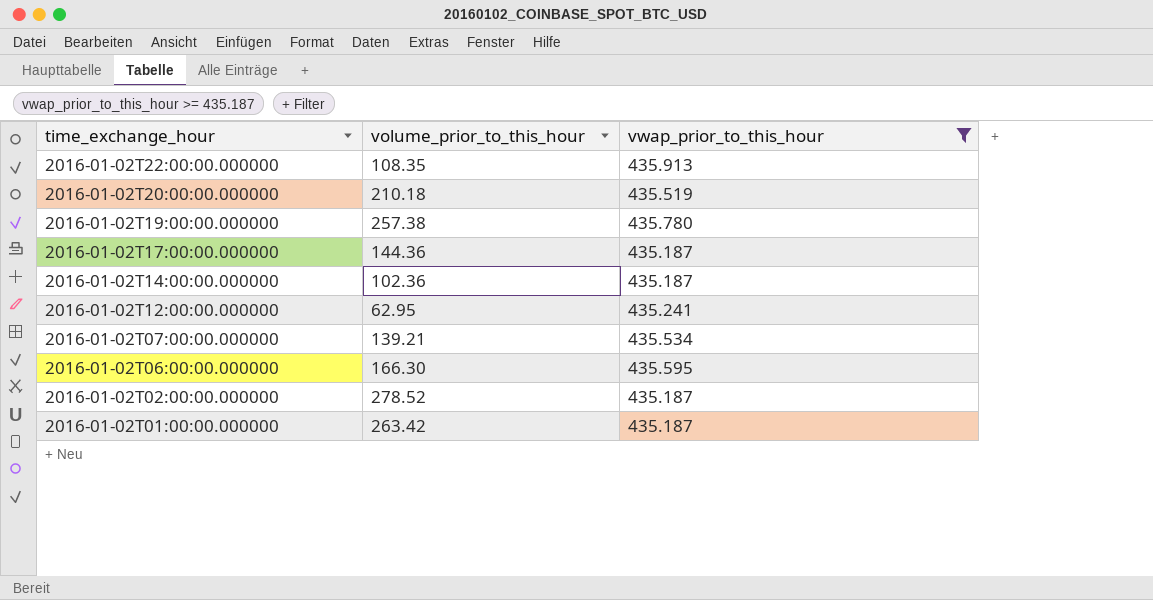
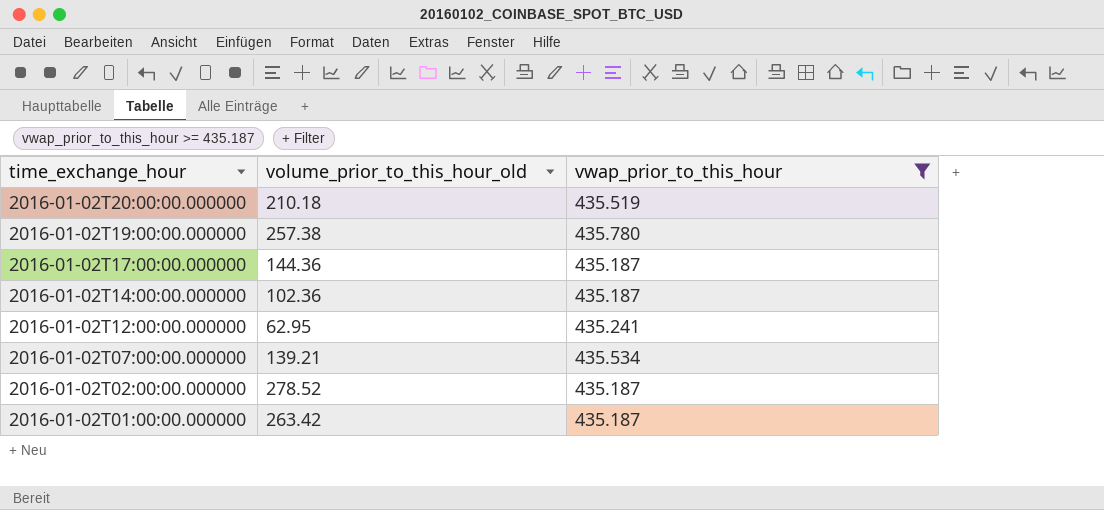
column name: volume_prior_to_this_hour -> volume_prior_to_this_hour_old
row 2016-01-02T22:00:00.000000: 108.35 | 435.913 -> none
row 2016-01-02T06:00:00.000000: 166.30 | 435.595 -> none

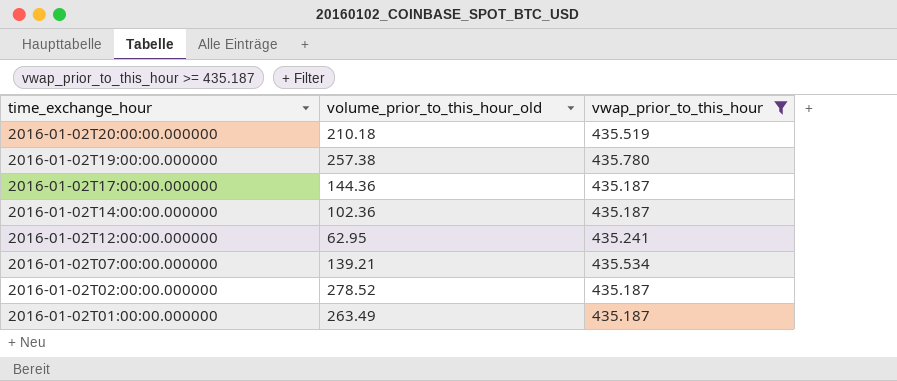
2016-01-02T01:00:00.000000 | volume_prior_to_this_hour_old: 263.42 -> 263.49

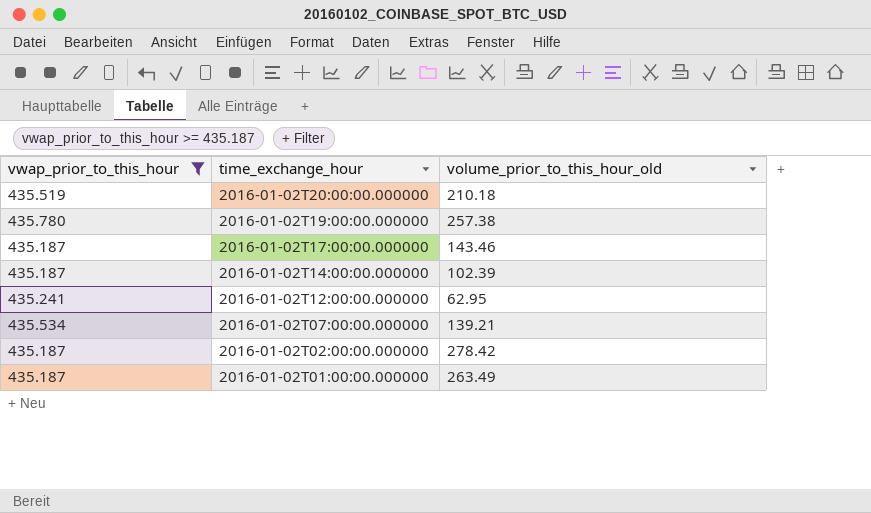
column vwap_prior_to_this_hour | position: 3 -> 1
2016-01-02T17:00:00.000000 | volume_prior_to_this_hour_old: 144.36 -> 143.46
2016-01-02T14:00:00.000000 | volume_prior_to_this_hour_old: 102.36 -> 102.39
2016-01-02T02:00:00.000000 | volume_prior_to_this_hour_old: 278.52 -> 278.42

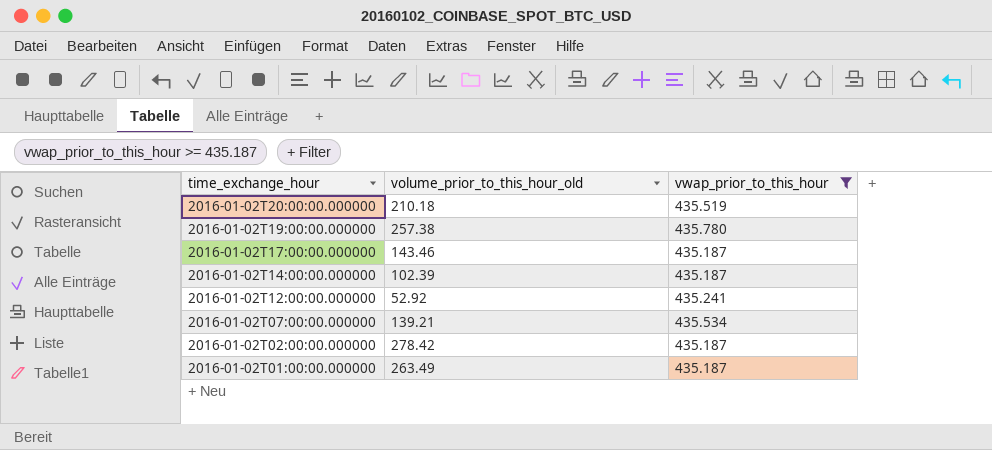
column vwap_prior_to_this_hour | position: 1 -> 3
2016-01-02T12:00:00.000000 | volume_prior_to_this_hour_old: 62.95 -> 52.92

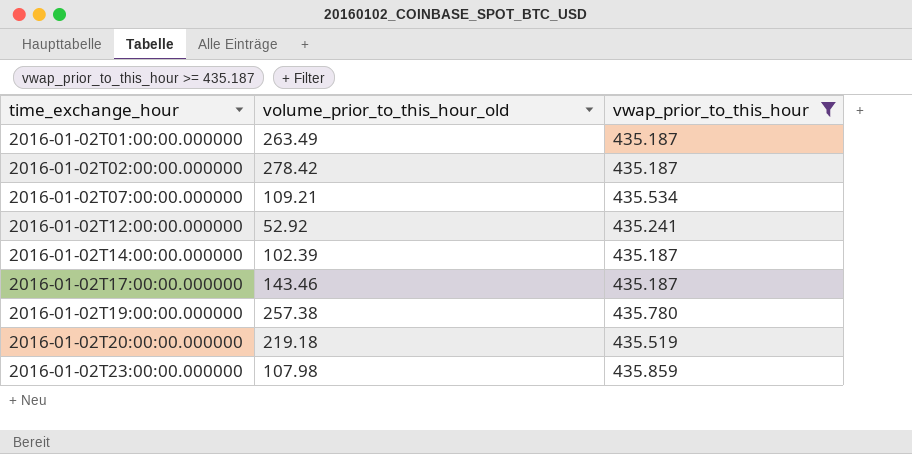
row order: time_exchange_hour descending -> time_exchange_hour ascending
2016-01-02T07:00:00.000000 | volume_prior_to_this_hour_old: 139.21 -> 109.21
2016-01-02T20:00:00.000000 | volume_prior_to_this_hour_old: 210.18 -> 219.18
row 2016-01-02T23:00:00.000000: none -> 107.98 | 435.859

